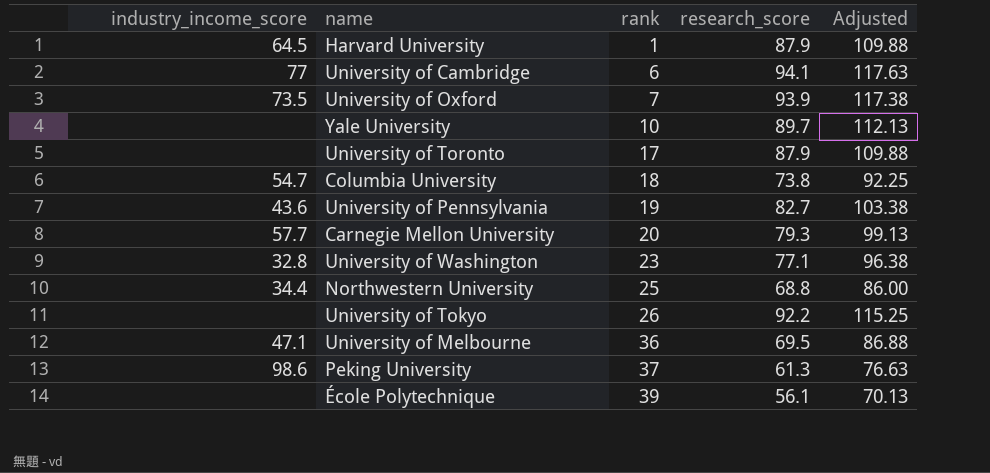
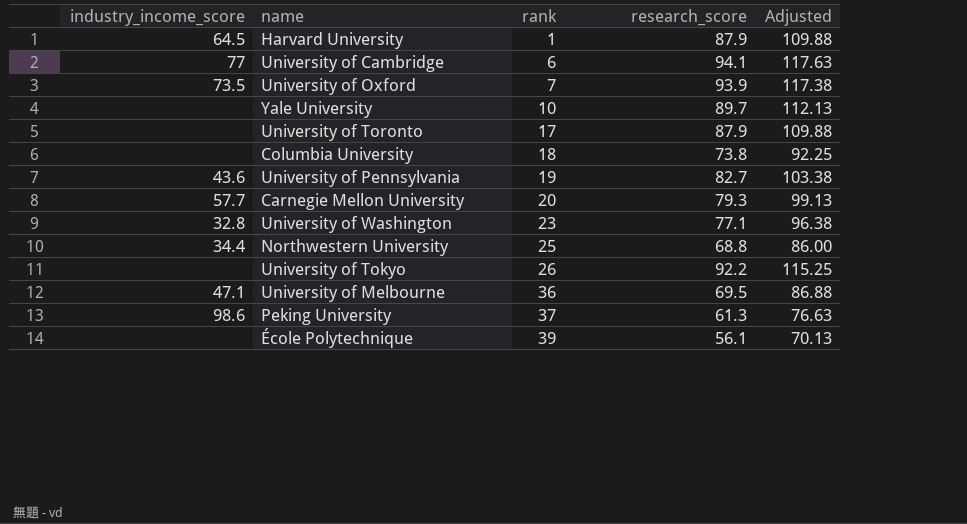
Columbia University | industry_income_score: 54.7 -> none

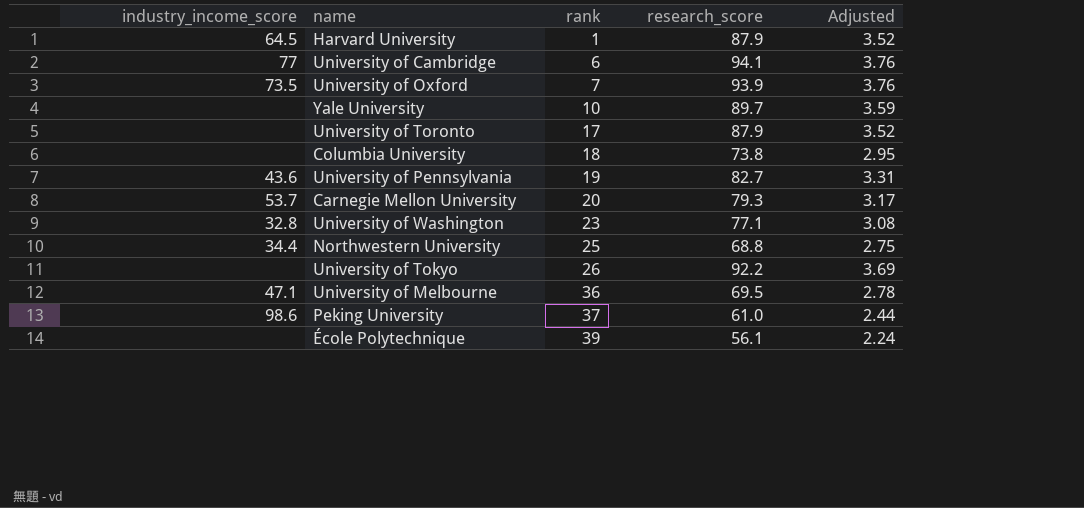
column Adjusted | formula: [research_score] * 1.25 -> [research_score] * 0.04
Carnegie Mellon University | industry_income_score: 57.7 -> 53.7
Peking University | research_score: 61.3 -> 61.0

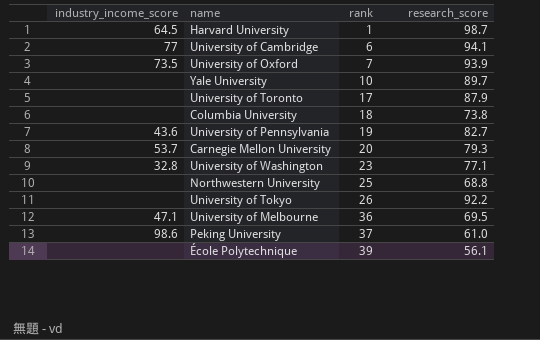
column Adjusted | formula: [research_score] * 0.04 -> none
Harvard University | research_score: 87.9 -> 98.7
Northwestern University | industry_income_score: 34.4 -> none

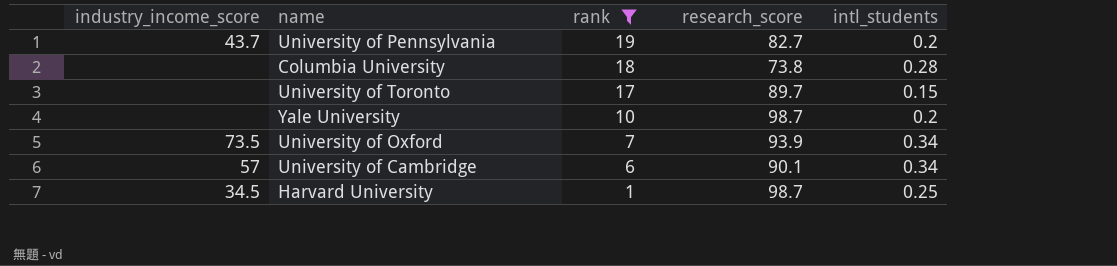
filter: none -> rank <= 19
row order: rank ascending -> rank descending
column intl_students | position: none -> 5
University of Pennsylvania | industry_income_score: 43.6 -> 43.7
University of Toronto | research_score: 87.9 -> 89.7
Yale University | research_score: 89.7 -> 98.7
University of Cambridge | industry_income_score: 77 -> 57
University of Cambridge | research_score: 94.1 -> 90.1
Harvard University | industry_income_score: 64.5 -> 34.5

